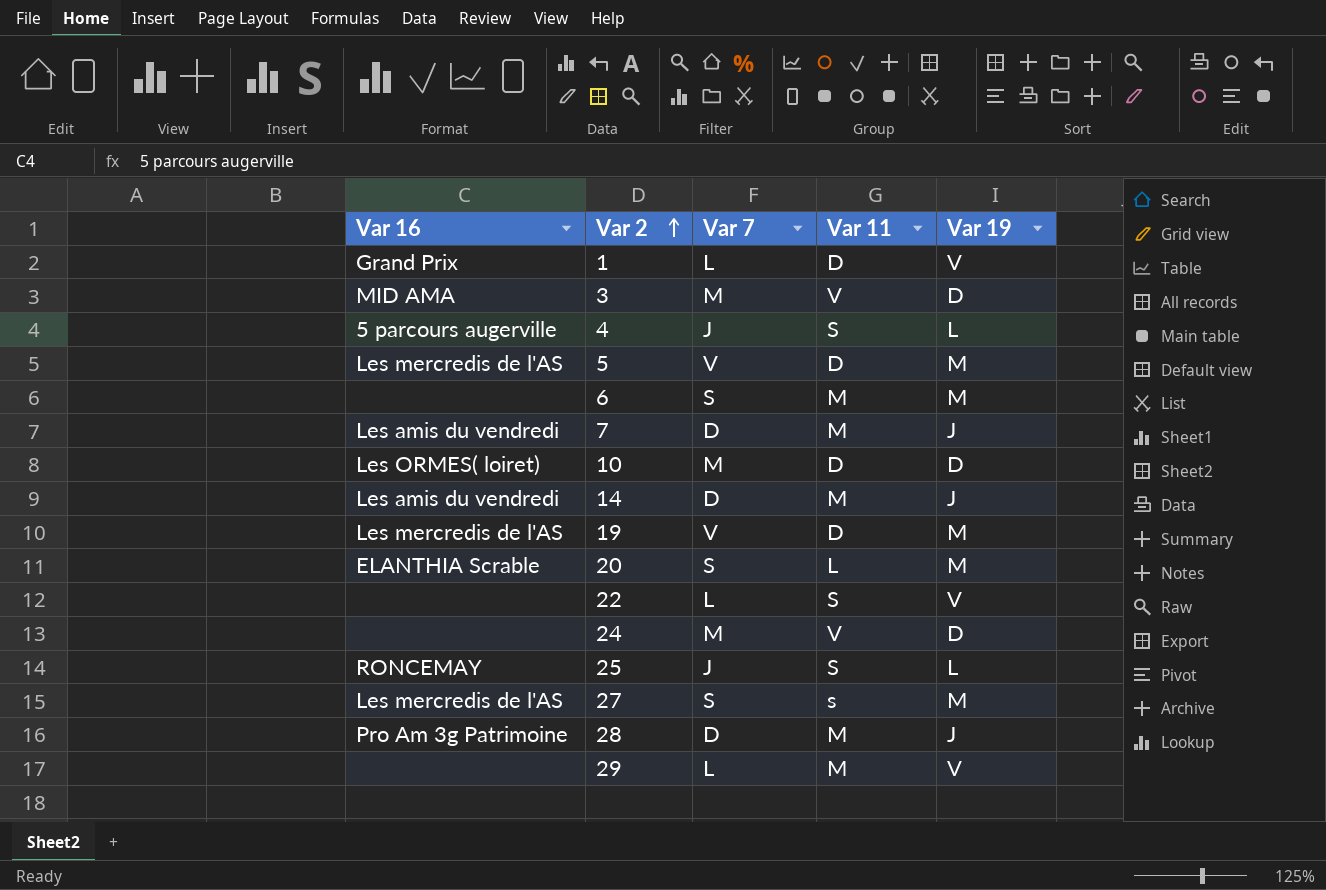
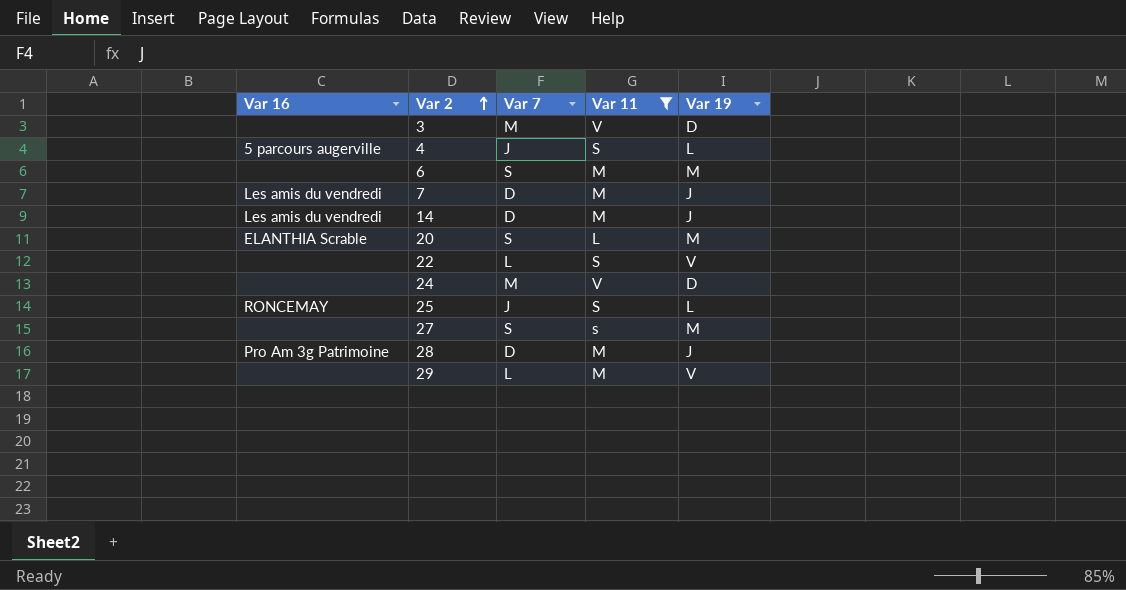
filter: none -> Var 11 != D
3 | Var 16: MID AMA -> none
27 | Var 16: Les mercredis de l'AS -> none

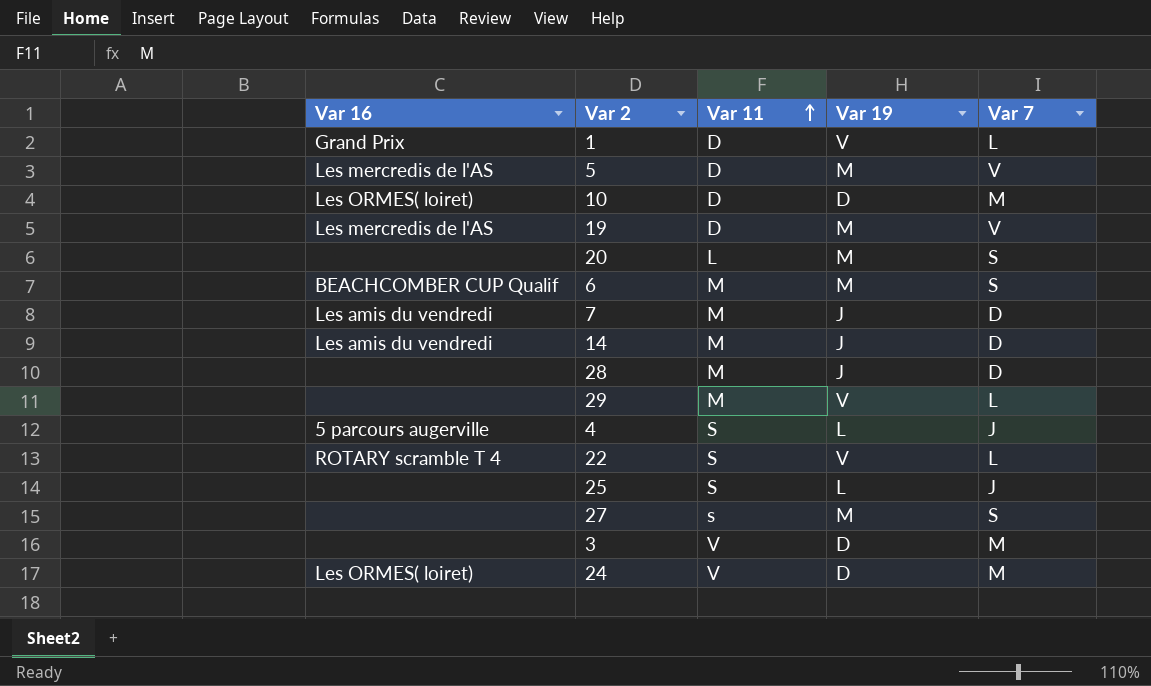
filter: Var 11 != D -> none
row order: Var 2 ascending -> Var 11 ascending
column Var 7 | position: 3 -> 5
20 | Var 16: ELANTHIA Scrable -> none
6 | Var 16: none -> BEACHCOMBER CUP Qualif
28 | Var 16: Pro Am 3g Patrimoine -> none
22 | Var 16: none -> ROTARY scramble T 4
25 | Var 16: RONCEMAY -> none
24 | Var 16: none -> Les ORMES( loiret)

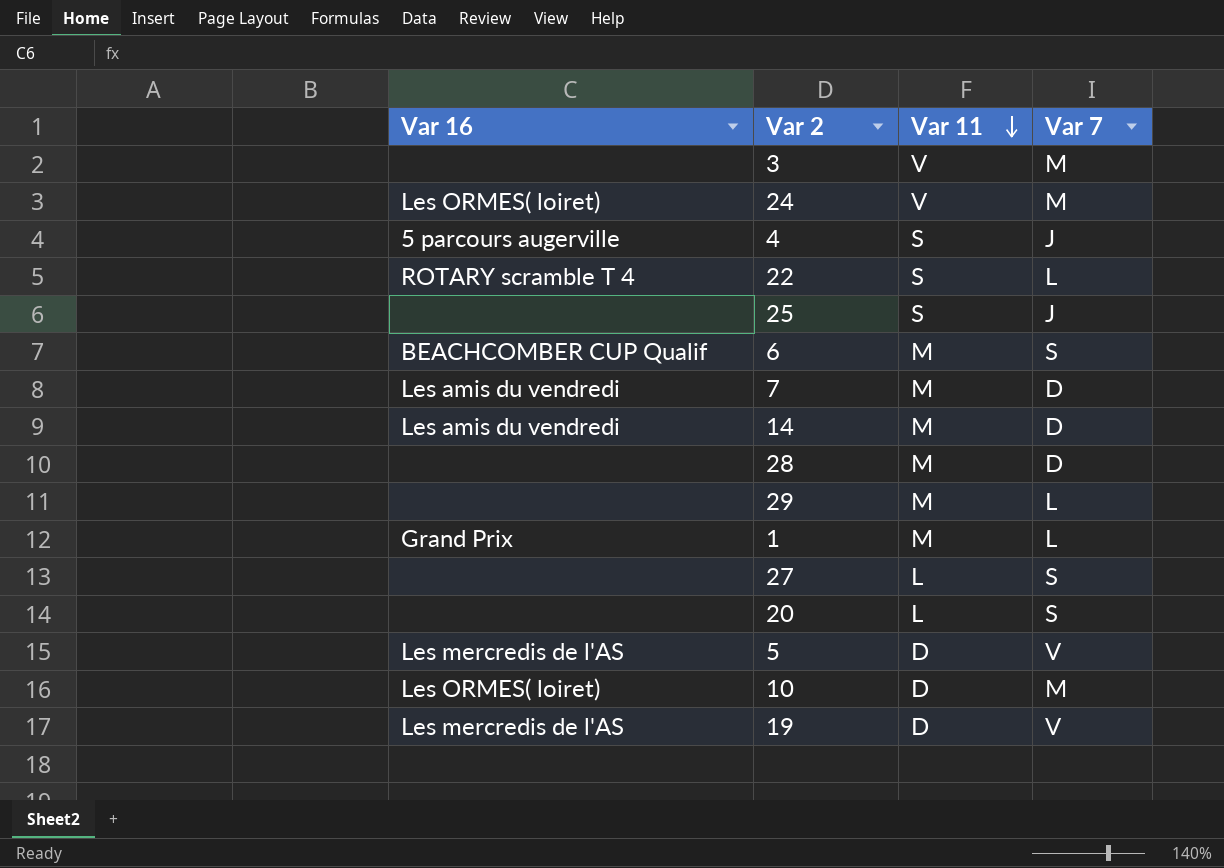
row order: Var 11 ascending -> Var 11 descending
column Var 19 | position: 4 -> none
1 | Var 11: D -> M
27 | Var 11: s -> L

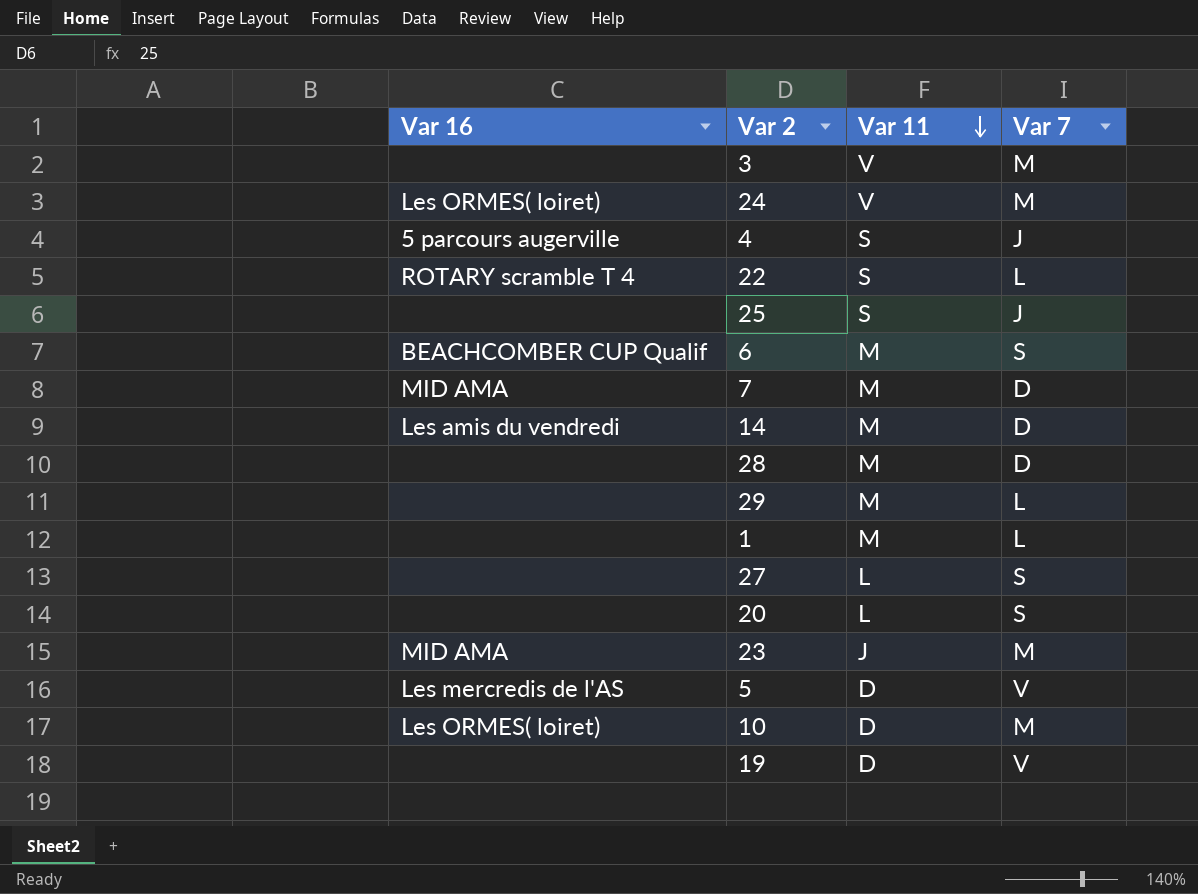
7 | Var 16: Les amis du vendredi -> MID AMA
1 | Var 16: Grand Prix -> none
row 23: none -> MID AMA | J | M
19 | Var 16: Les mercredis de l'AS -> none

